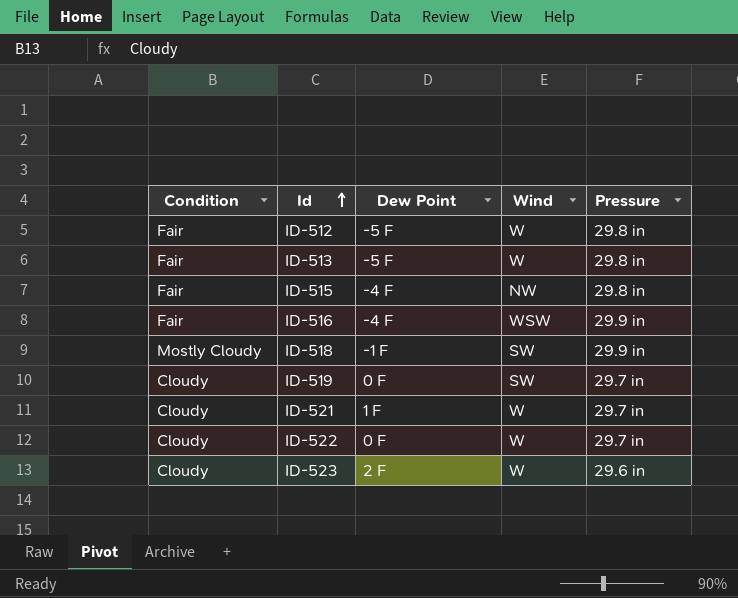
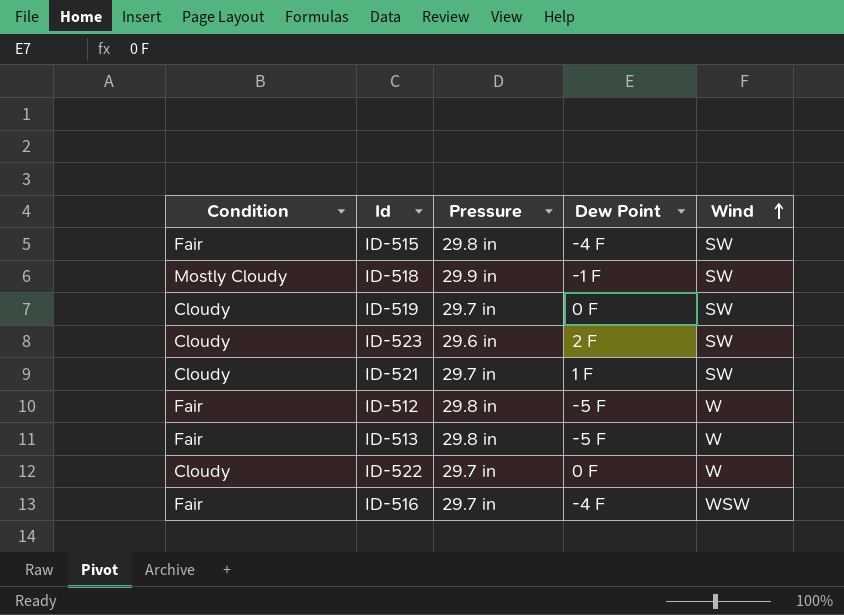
row order: Id ascending -> Wind ascending
column Pressure | position: 5 -> 3
ID-515 | Wind: NW -> SW
ID-523 | Wind: W -> SW
ID-521 | Wind: W -> SW
ID-516 | Pressure: 29.9 in -> 29.7 in

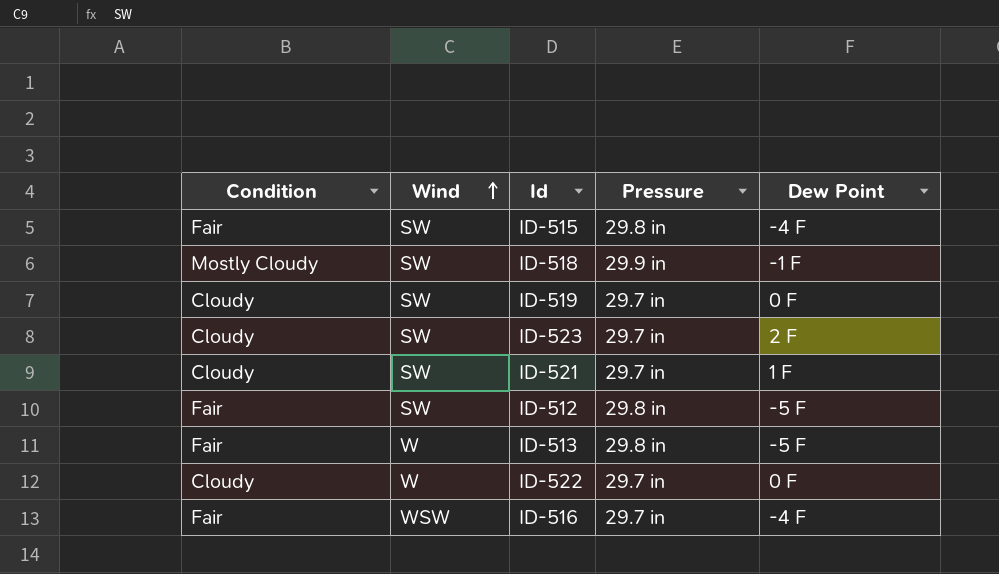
column Wind | position: 5 -> 2
ID-523 | Pressure: 29.6 in -> 29.7 in
ID-512 | Wind: W -> SW

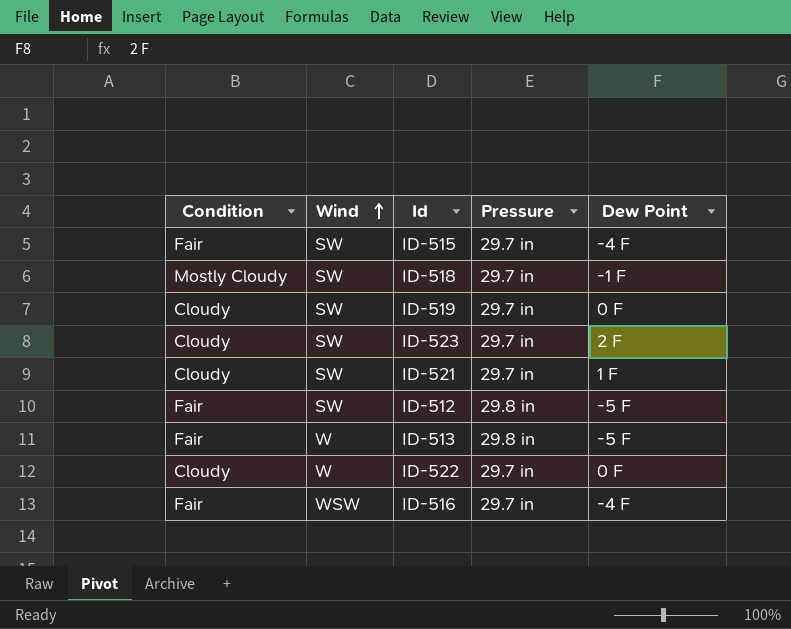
ID-515 | Pressure: 29.8 in -> 29.7 in
ID-518 | Pressure: 29.9 in -> 29.7 in

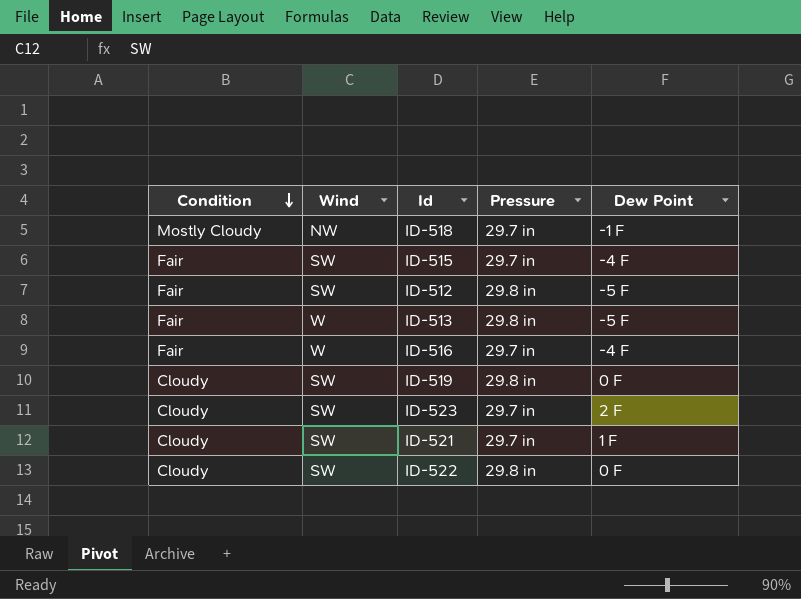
row order: Wind ascending -> Condition descending
ID-518 | Wind: SW -> NW
ID-516 | Wind: WSW -> W
ID-519 | Pressure: 29.7 in -> 29.8 in
ID-522 | Wind: W -> SW
ID-522 | Pressure: 29.7 in -> 29.8 in

